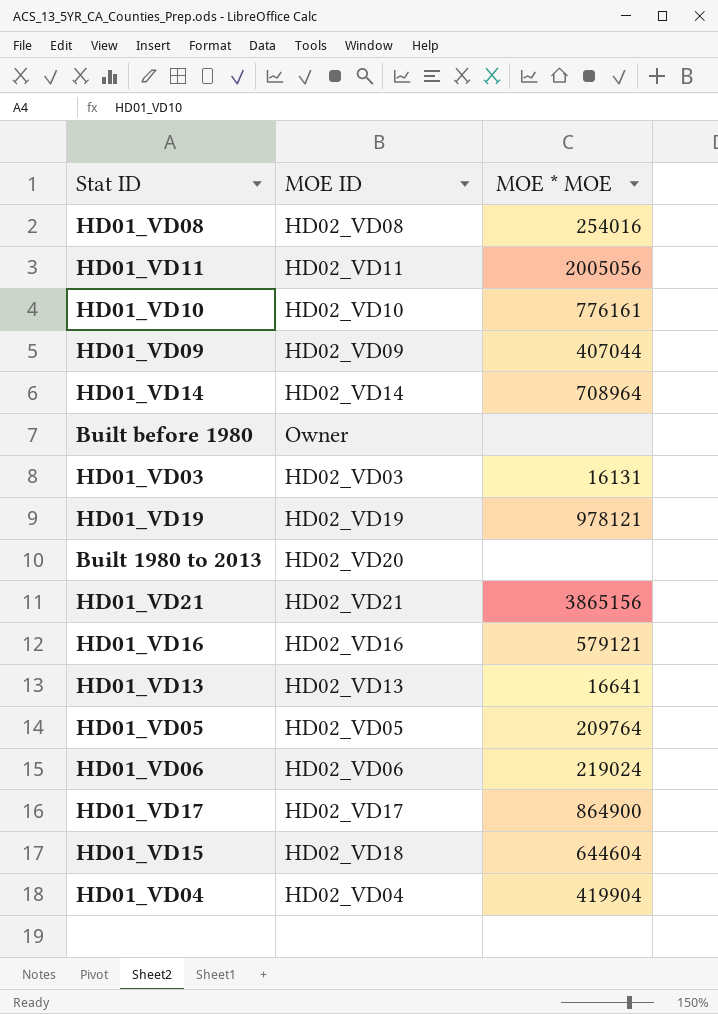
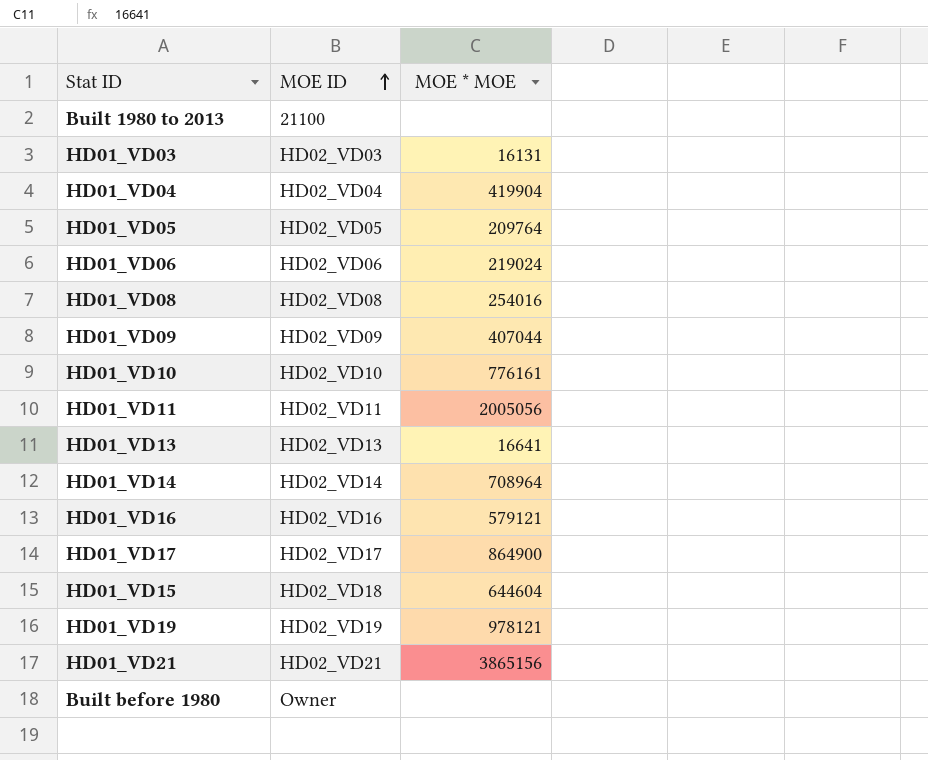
row order: none -> MOE ID ascending
Built 1980 to 2013 | MOE ID: HD02_VD20 -> 21100

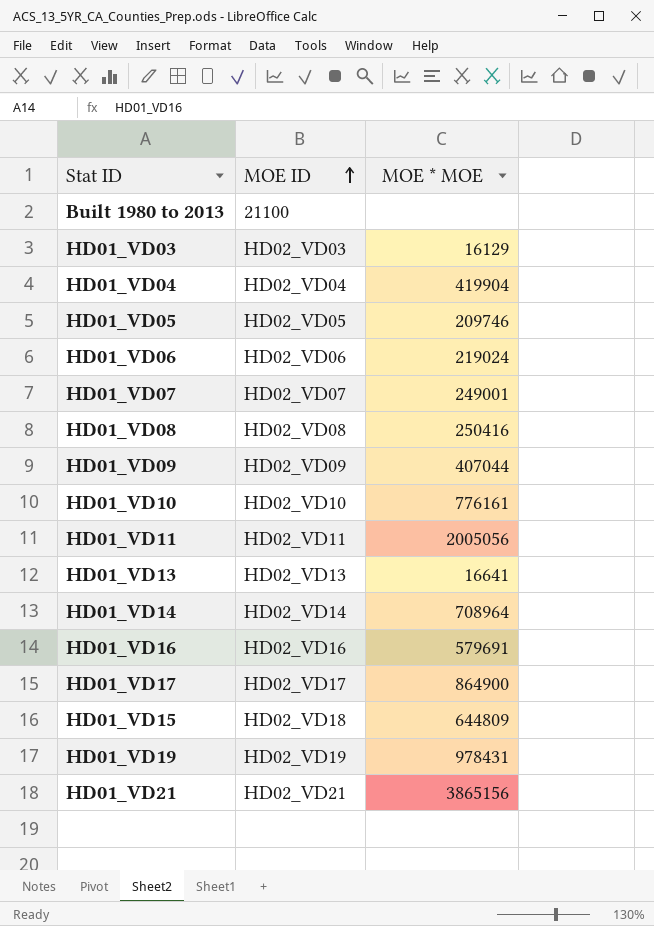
row Built before 1980: Owner | none -> none
HD01_VD03 | MOE * MOE: 16131 -> 16129
HD01_VD05 | MOE * MOE: 209764 -> 209746
row HD01_VD07: none -> HD02_VD07 | 249001
HD01_VD08 | MOE * MOE: 254016 -> 250416
HD01_VD16 | MOE * MOE: 579121 -> 579691
HD01_VD15 | MOE * MOE: 644604 -> 644809
HD01_VD19 | MOE * MOE: 978121 -> 978431

